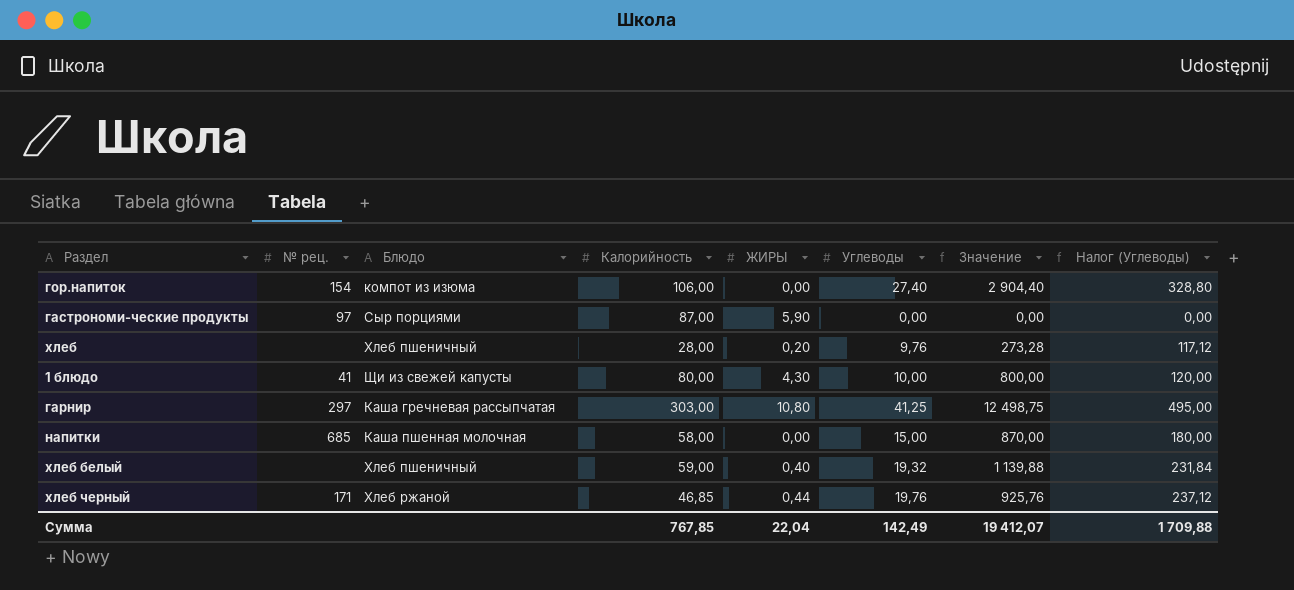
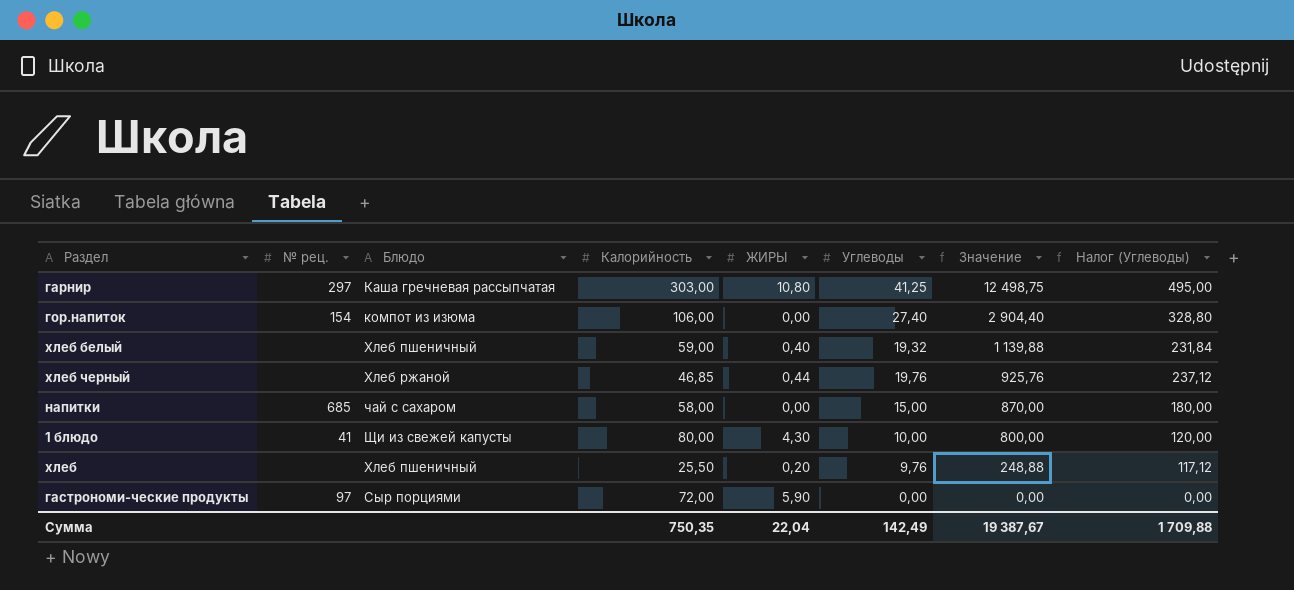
row order: none -> Значение descending
хлеб черный | № рец.: 171 -> none
напитки | Блюдо: Каша пшенная молочная -> чай с сахаром
хлеб | Калорийность: 28,00 -> 25,50
хлеб | Значение: 273,28 -> 248,88
гастрономи-ческие продукты | Калорийность: 87,00 -> 72,00
Сумма | Калорийность: 767,85 -> 750,35
Сумма | Значение: 19 412,07 -> 19 387,67

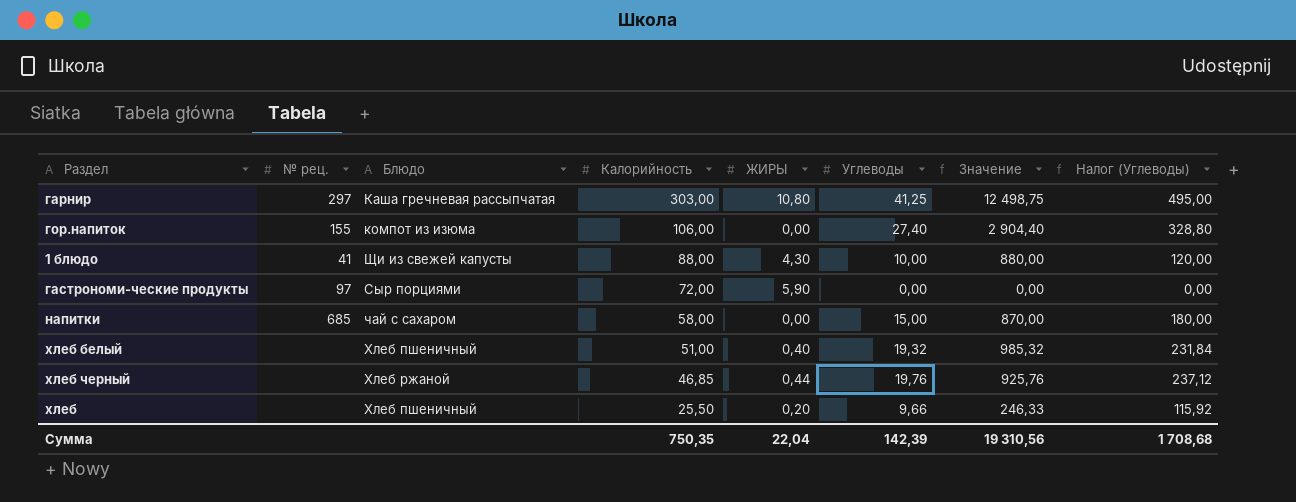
row order: Значение descending -> Калорийность descending
гор.напиток | № рец.: 154 -> 155
1 блюдо | Калорийность: 80,00 -> 88,00
1 блюдо | Значение: 800,00 -> 880,00
хлеб белый | Калорийность: 59,00 -> 51,00
хлеб белый | Значение: 1 139,88 -> 985,32
хлеб | Углеводы: 9,76 -> 9,66
хлеб | Значение: 248,88 -> 246,33
хлеб | Налог (Углеводы): 117,12 -> 115,92
Сумма | Углеводы: 142,49 -> 142,39
Сумма | Значение: 19 387,67 -> 19 310,56
Сумма | Налог (Углеводы): 1 709,88 -> 1 708,68

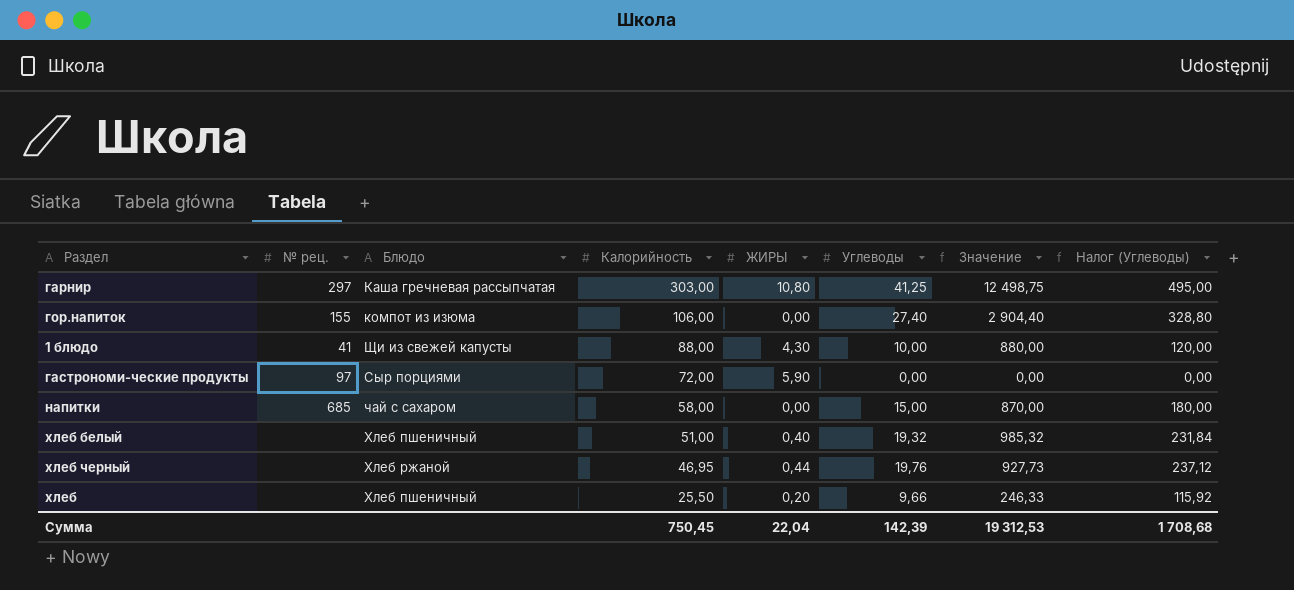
хлеб черный | Калорийность: 46,85 -> 46,95
хлеб черный | Значение: 925,76 -> 927,73
Сумма | Калорийность: 750,35 -> 750,45
Сумма | Значение: 19 310,56 -> 19 312,53

